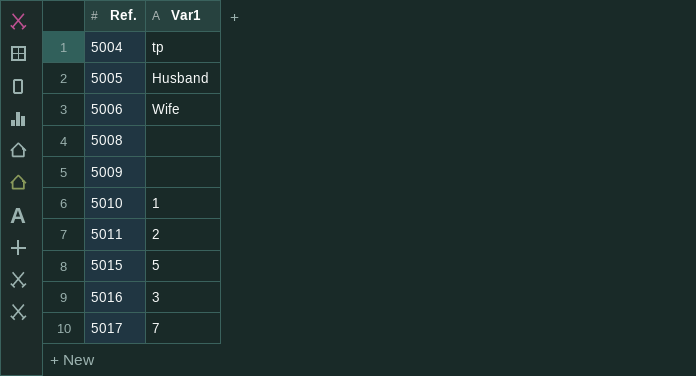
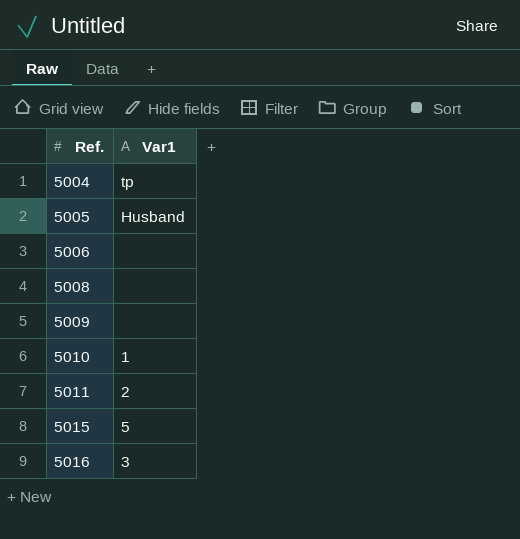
row 5017: 7 -> none
5006 | Var1: Wife -> none

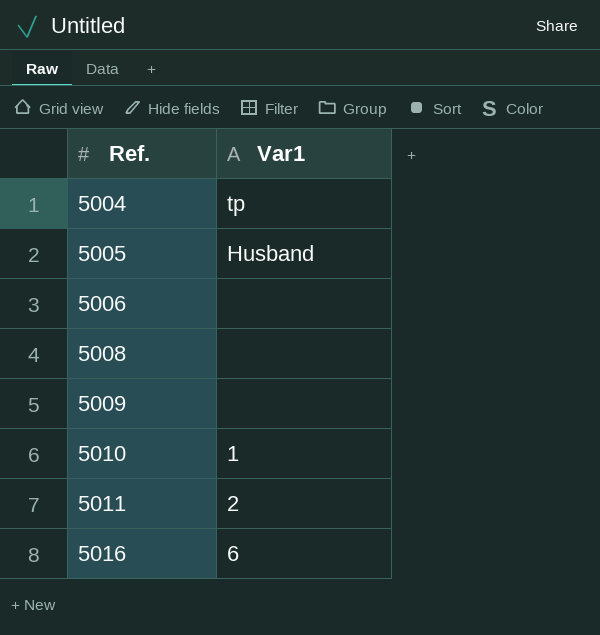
row 5015: 5 -> none
5016 | Var1: 3 -> 6

